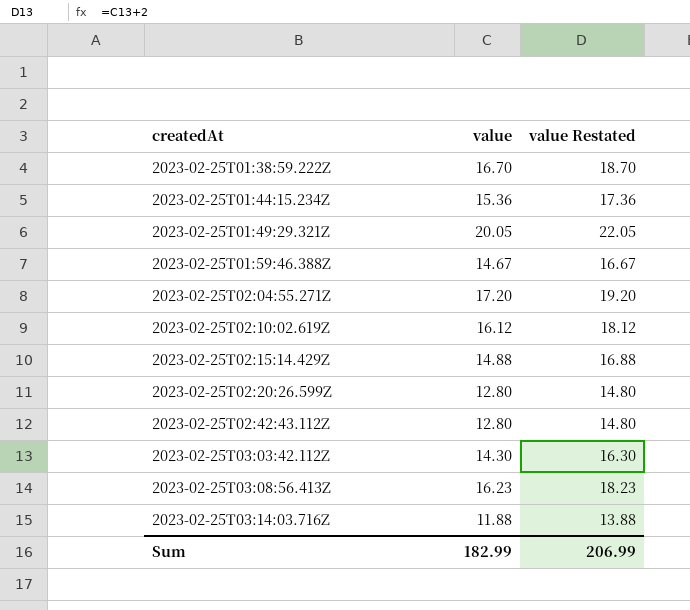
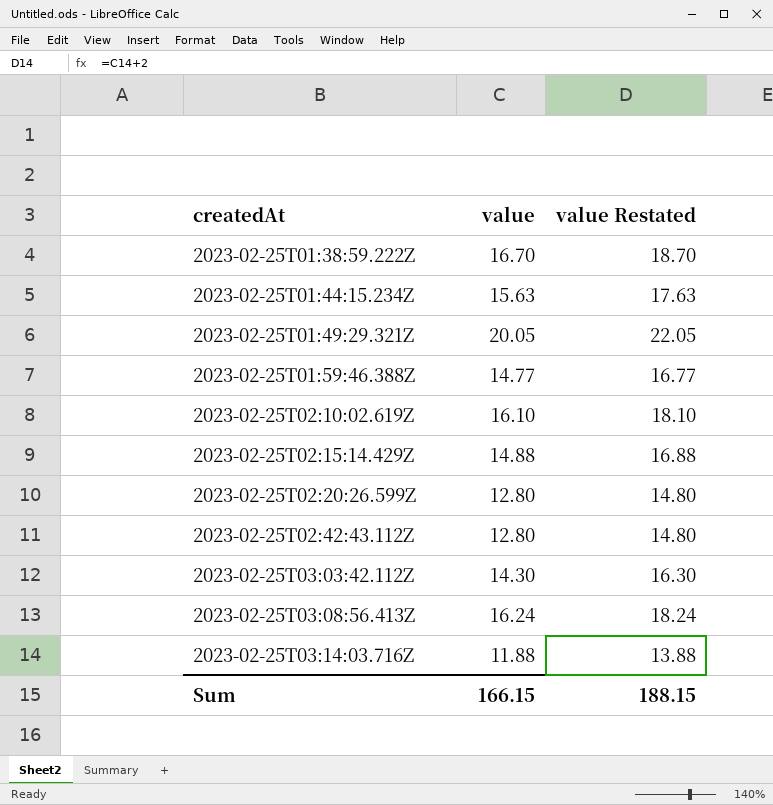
row 2023-02-25T02:04:55.271Z: 17.20 | 19.20 -> none
2023-02-25T01:44:15.234Z | value: 15.36 -> 15.63
2023-02-25T01:44:15.234Z | value Restated: 17.36 -> 17.63
2023-02-25T01:59:46.388Z | value: 14.67 -> 14.77
2023-02-25T01:59:46.388Z | value Restated: 16.67 -> 16.77
2023-02-25T02:10:02.619Z | value: 16.12 -> 16.10
2023-02-25T02:10:02.619Z | value Restated: 18.12 -> 18.10
2023-02-25T03:08:56.413Z | value: 16.23 -> 16.24
2023-02-25T03:08:56.413Z | value Restated: 18.23 -> 18.24
Sum | value: 182.99 -> 166.15
Sum | value Restated: 206.99 -> 188.15

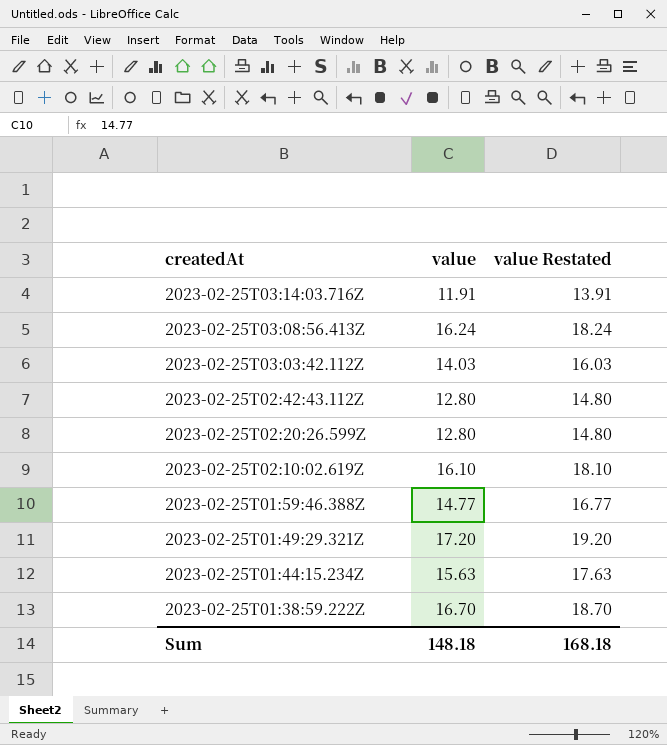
row order: createdAt ascending -> createdAt descending
row 2023-02-25T02:15:14.429Z: 14.88 | 16.88 -> none
2023-02-25T03:14:03.716Z | value: 11.88 -> 11.91
2023-02-25T03:14:03.716Z | value Restated: 13.88 -> 13.91
2023-02-25T03:03:42.112Z | value: 14.30 -> 14.03
2023-02-25T03:03:42.112Z | value Restated: 16.30 -> 16.03
2023-02-25T01:49:29.321Z | value: 20.05 -> 17.20
2023-02-25T01:49:29.321Z | value Restated: 22.05 -> 19.20
Sum | value: 166.15 -> 148.18
Sum | value Restated: 188.15 -> 168.18

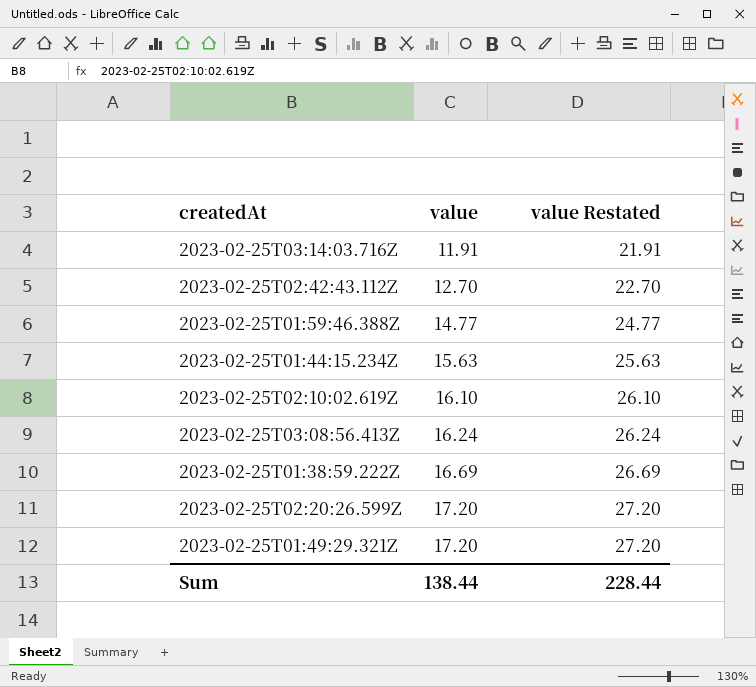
row order: createdAt descending -> value ascending
column value Restated | formula: [value] + 2 -> [value] + 10
row 2023-02-25T03:03:42.112Z: 14.03 | 16.03 -> none
2023-02-25T02:42:43.112Z | value: 12.80 -> 12.70
2023-02-25T01:38:59.222Z | value: 16.70 -> 16.69
2023-02-25T02:20:26.599Z | value: 12.80 -> 17.20
Sum | value: 148.18 -> 138.44
Sum | value Restated: 168.18 -> 228.44

